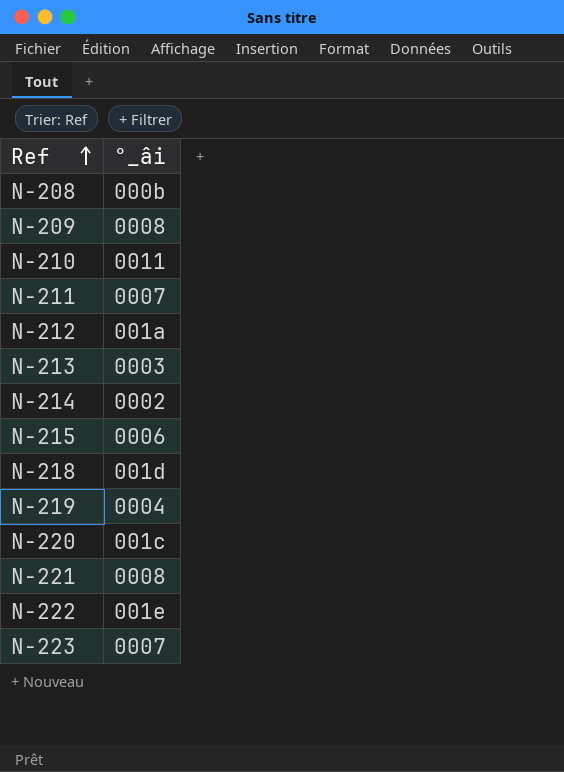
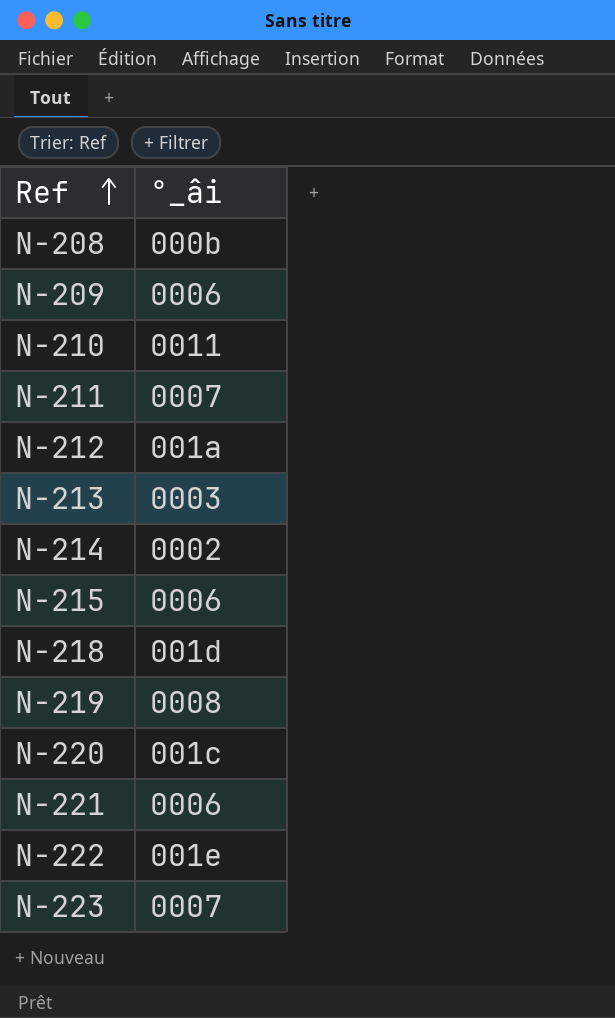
N-209 | °_âi: 0008 -> 0006
N-219 | °_âi: 0004 -> 0008
N-221 | °_âi: 0008 -> 0006

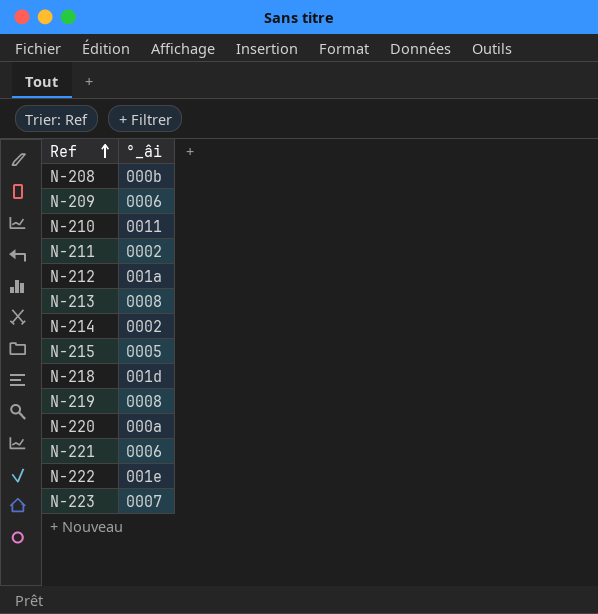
N-211 | °_âi: 0007 -> 0002
N-213 | °_âi: 0003 -> 0008
N-215 | °_âi: 0006 -> 0005
N-220 | °_âi: 001c -> 000a

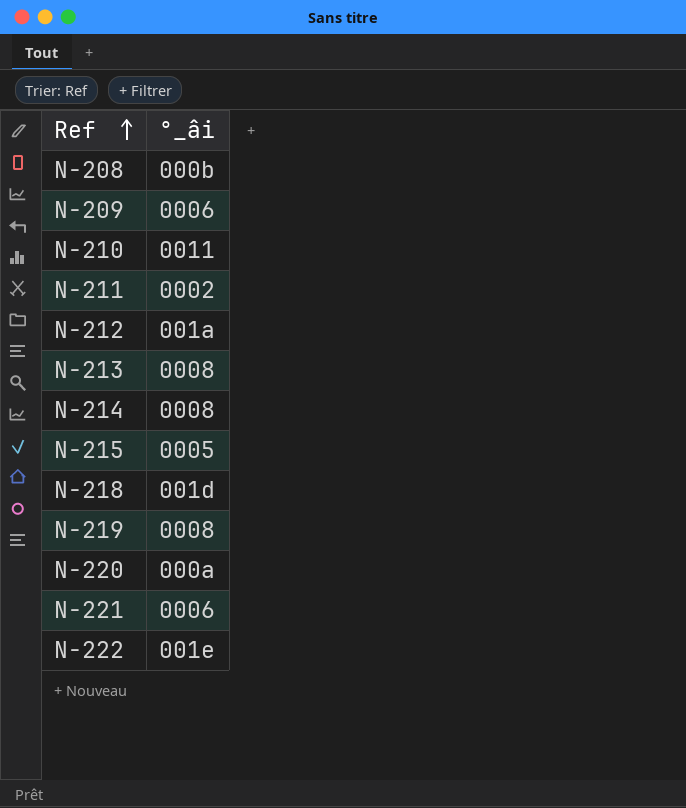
row N-223: 0007 -> none
N-214 | °_âi: 0002 -> 0008

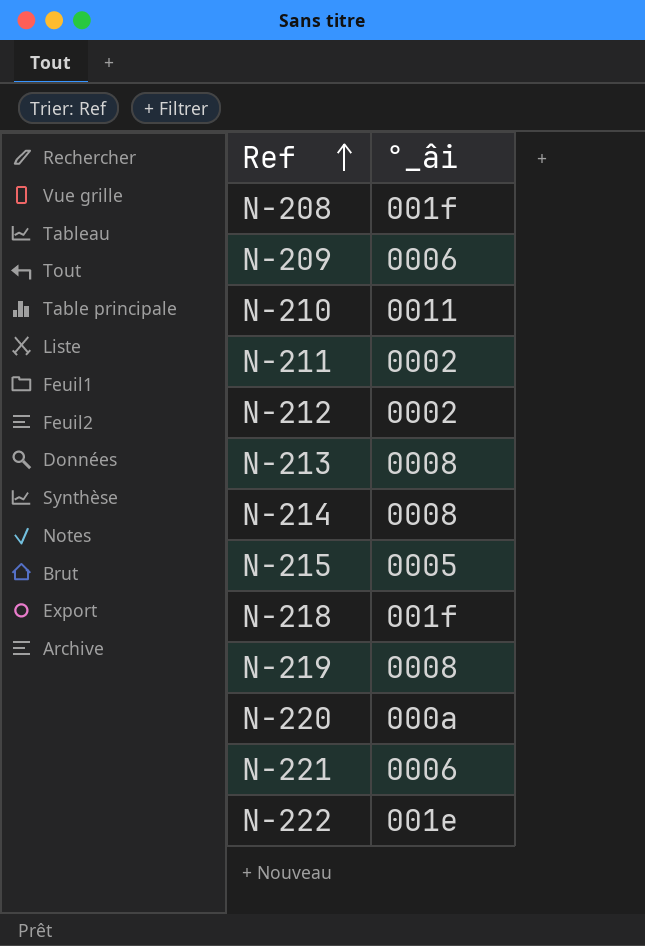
N-208 | °_âi: 000b -> 001f
N-212 | °_âi: 001a -> 0002
N-218 | °_âi: 001d -> 001f

